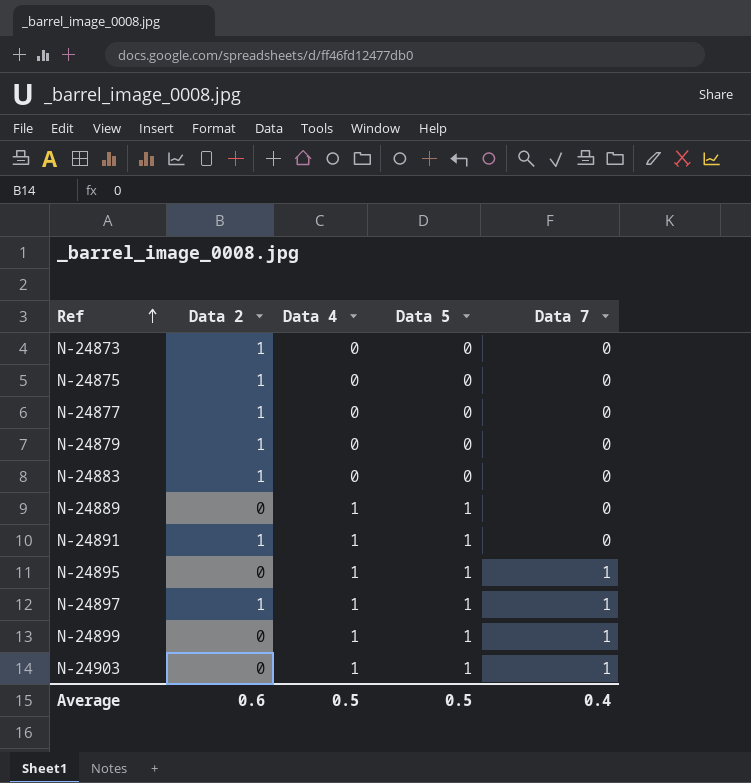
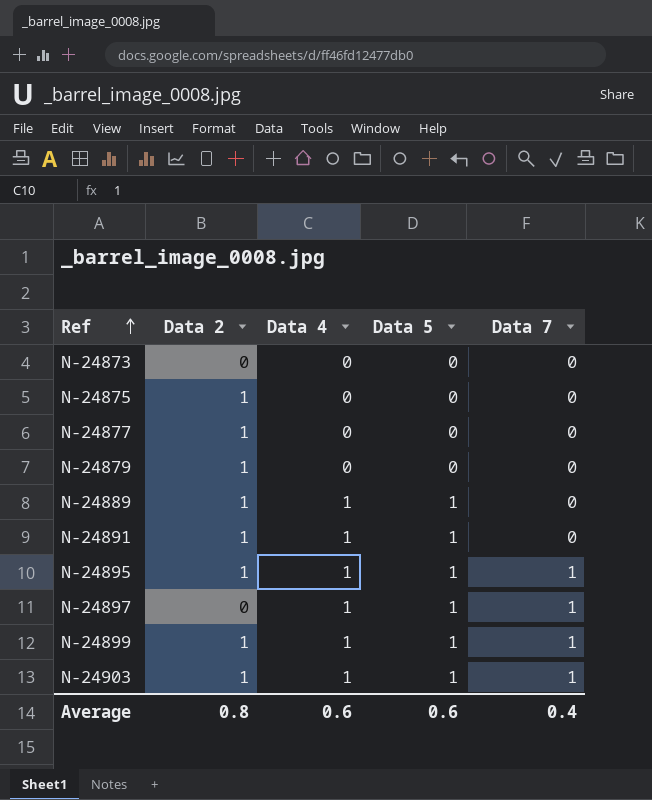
row N-24883: 1 | 0 | 0 | 0 -> none
N-24873 | Data 2: 1 -> 0
N-24889 | Data 2: 0 -> 1
N-24895 | Data 2: 0 -> 1
N-24897 | Data 2: 1 -> 0
N-24899 | Data 2: 0 -> 1
N-24903 | Data 2: 0 -> 1
Average | Data 2: 0.6 -> 0.8
Average | Data 4: 0.5 -> 0.6
Average | Data 5: 0.5 -> 0.6

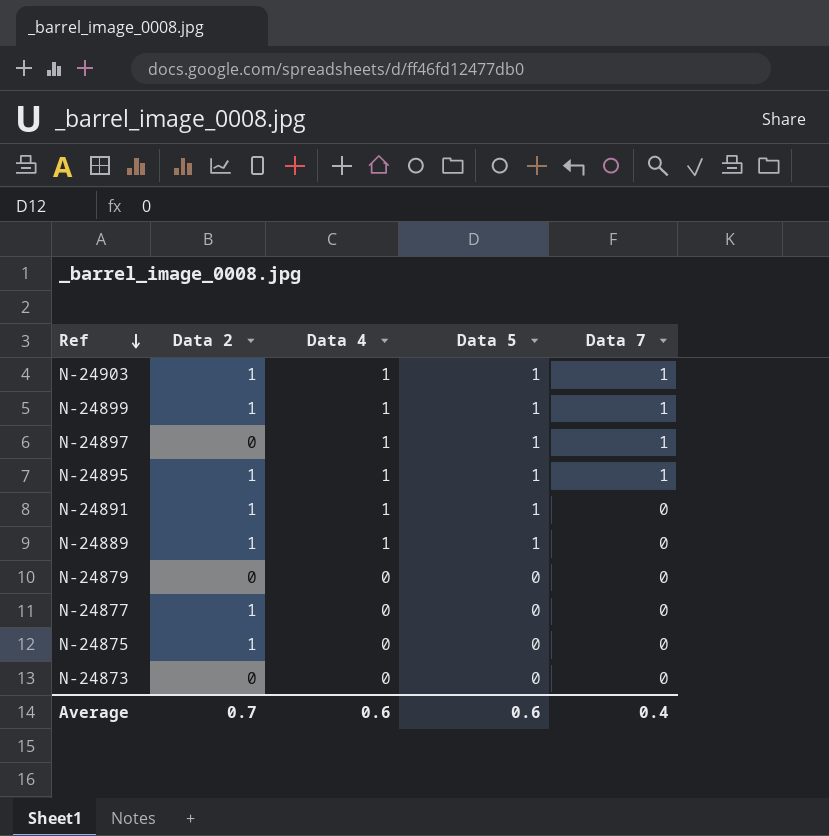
row order: Ref ascending -> Ref descending
N-24879 | Data 2: 1 -> 0
Average | Data 2: 0.8 -> 0.7

